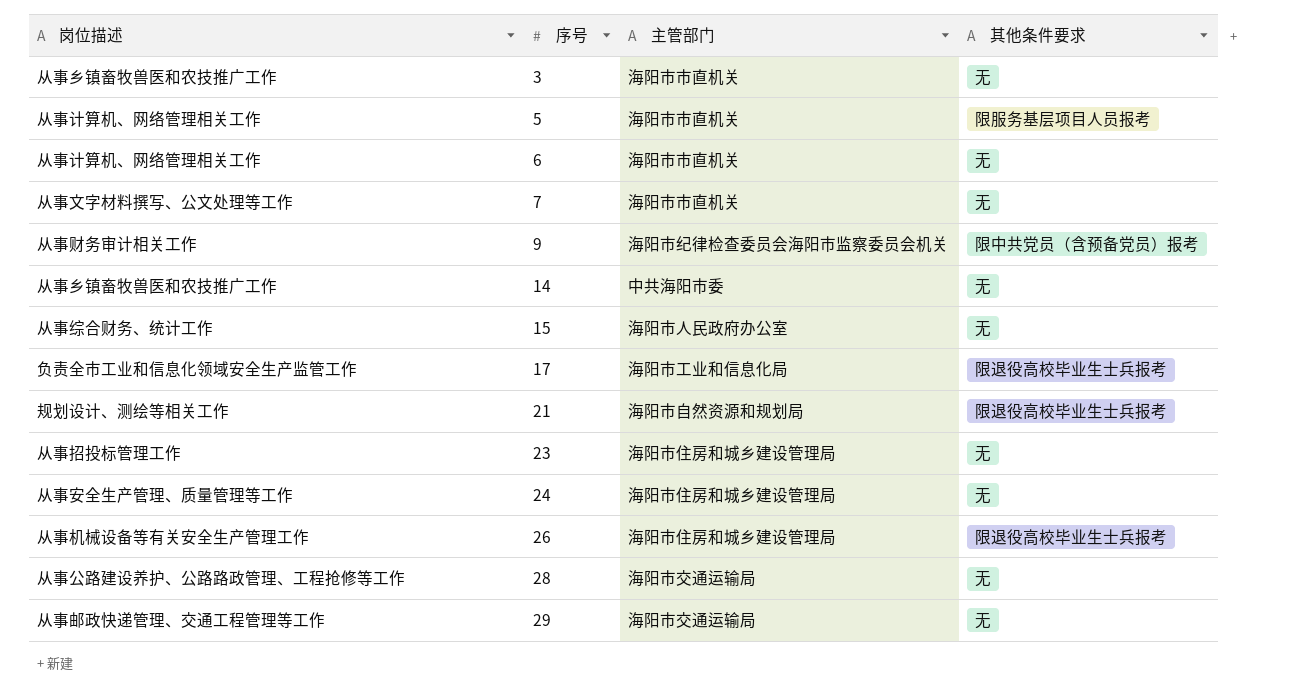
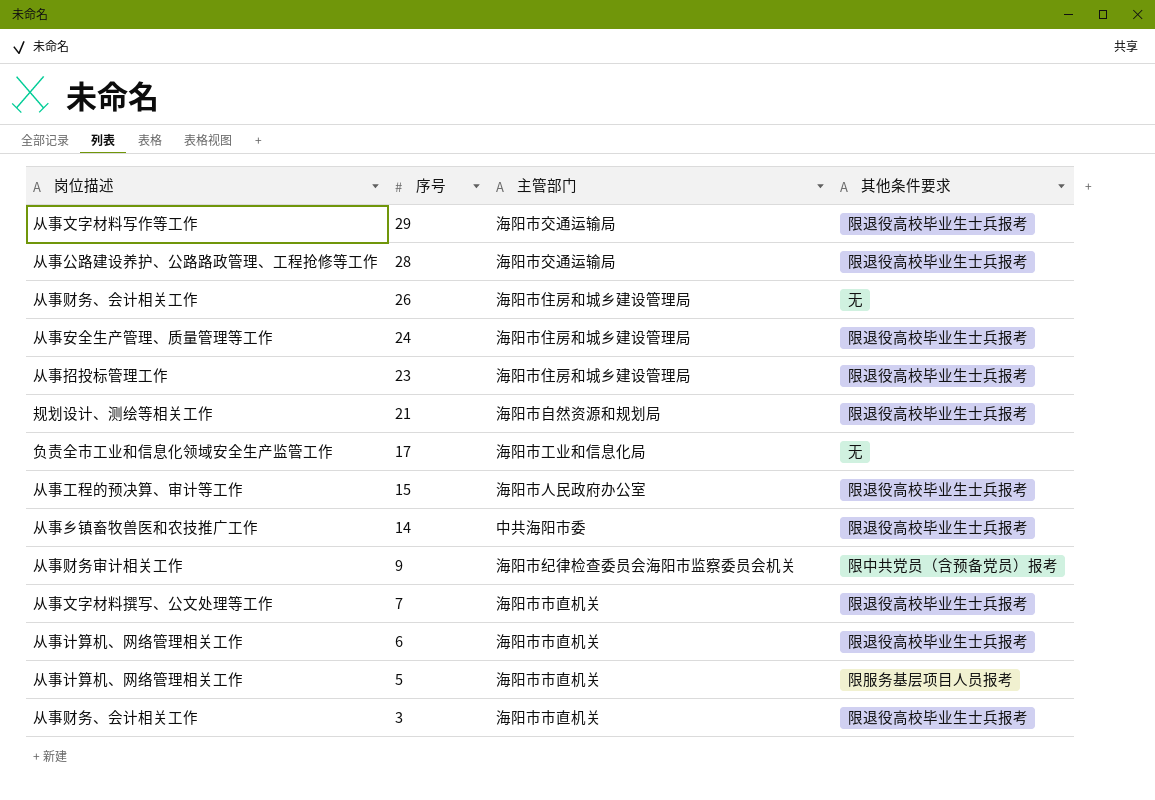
row order: 序号 ascending -> 序号 descending
29 | 岗位描述: 从事邮政快递管理、交通工程管理等工作 -> 从事文字材料写作等工作
29 | 其他条件要求: 无 -> 限退役高校毕业生士兵报考
28 | 其他条件要求: 无 -> 限退役高校毕业生士兵报考
26 | 岗位描述: 从事机械设备等有关安全生产管理工作 -> 从事财务、会计相关工作
26 | 其他条件要求: 限退役高校毕业生士兵报考 -> 无
24 | 其他条件要求: 无 -> 限退役高校毕业生士兵报考
23 | 其他条件要求: 无 -> 限退役高校毕业生士兵报考
17 | 其他条件要求: 限退役高校毕业生士兵报考 -> 无
15 | 岗位描述: 从事综合财务、统计工作 -> 从事工程的预决算、审计等工作
15 | 其他条件要求: 无 -> 限退役高校毕业生士兵报考
14 | 其他条件要求: 无 -> 限退役高校毕业生士兵报考
7 | 其他条件要求: 无 -> 限退役高校毕业生士兵报考
6 | 其他条件要求: 无 -> 限退役高校毕业生士兵报考
3 | 岗位描述: 从事乡镇畜牧兽医和农技推广工作 -> 从事财务、会计相关工作
3 | 其他条件要求: 无 -> 限退役高校毕业生士兵报考

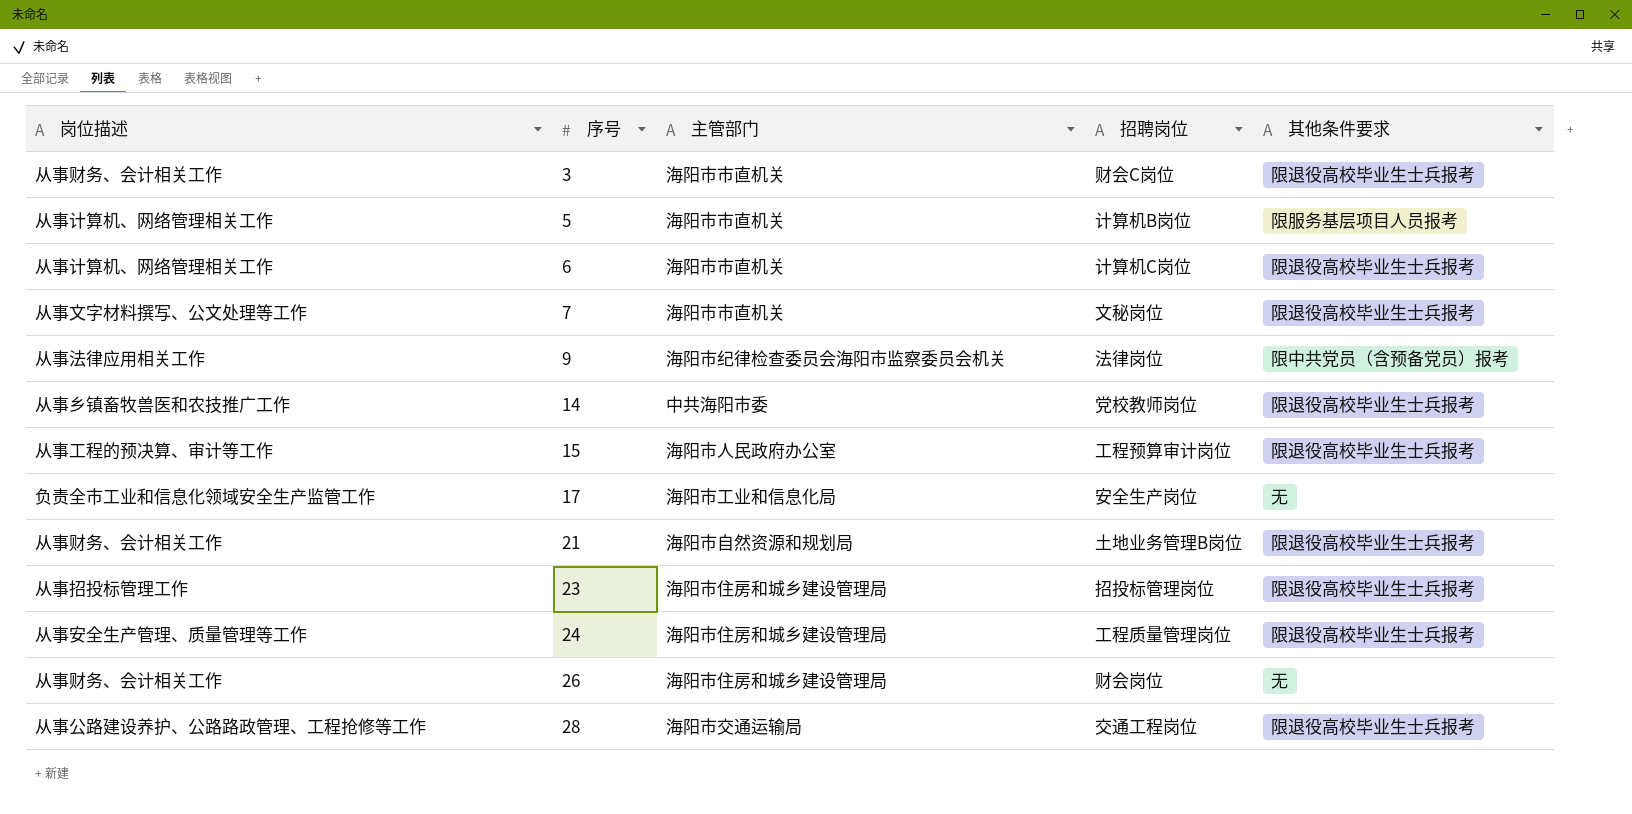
row order: 序号 descending -> 序号 ascending
column 招聘岗位 | position: none -> 4
row 29: 从事文字材料写作等工作 | 海阳市交通运输局 | 限退役高校毕业生士兵报考 -> none
9 | 岗位描述: 从事财务审计相关工作 -> 从事法律应用相关工作
21 | 岗位描述: 规划设计、测绘等相关工作 -> 从事财务、会计相关工作

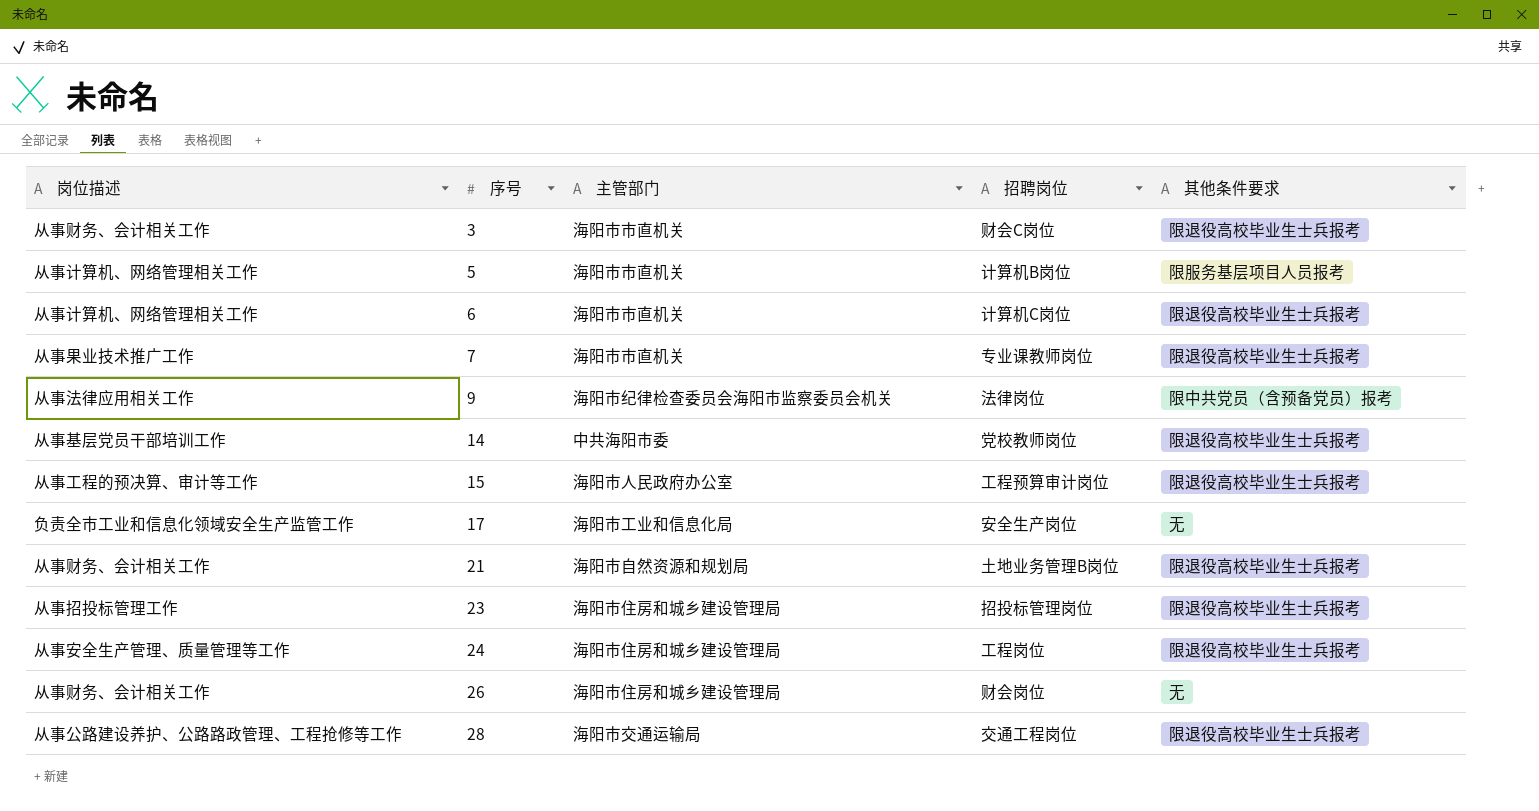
7 | 岗位描述: 从事文字材料撰写、公文处理等工作 -> 从事果业技术推广工作
7 | 招聘岗位: 文秘岗位 -> 专业课教师岗位
14 | 岗位描述: 从事乡镇畜牧兽医和农技推广工作 -> 从事基层党员干部培训工作
24 | 招聘岗位: 工程质量管理岗位 -> 工程岗位

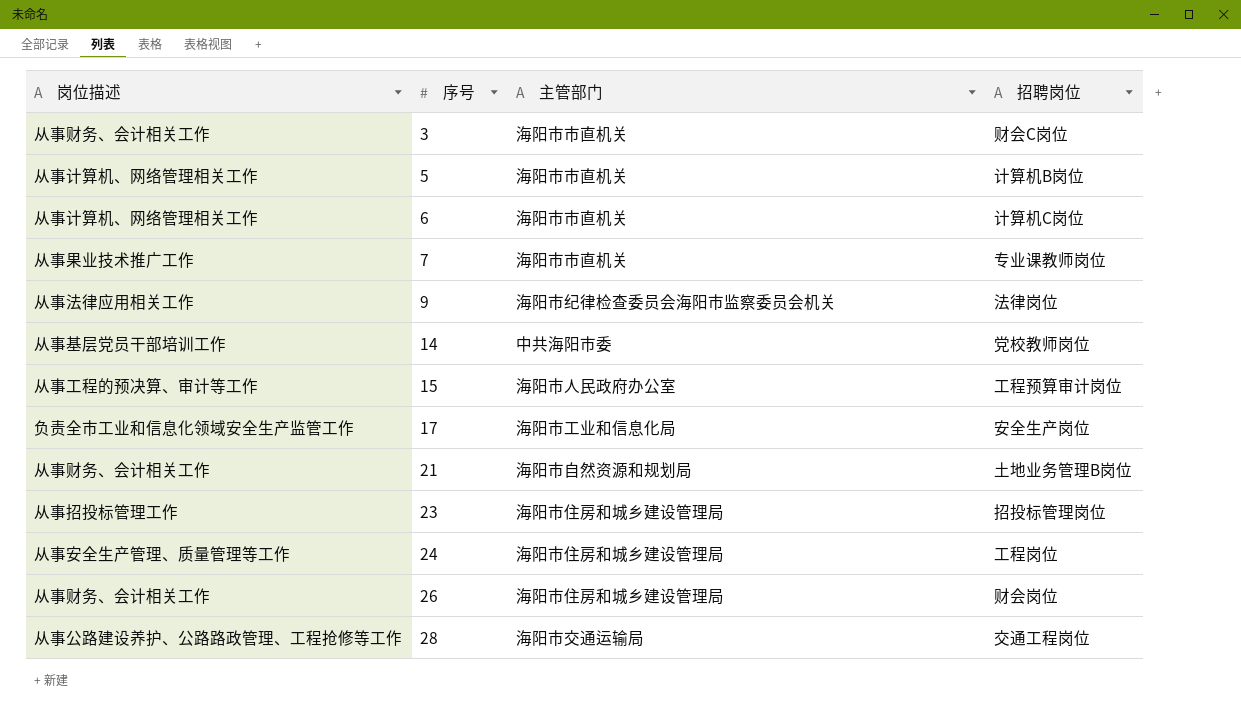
column 其他条件要求 | position: 5 -> none

